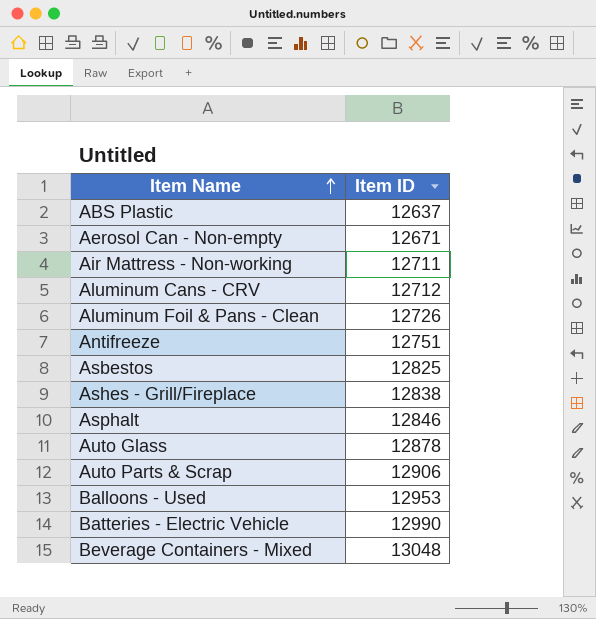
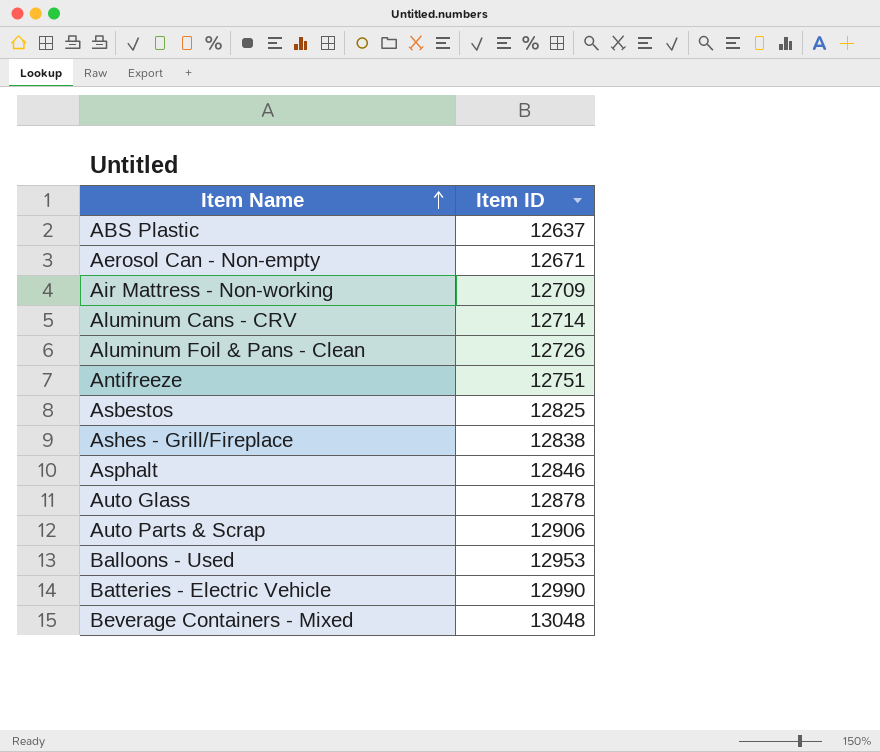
Air Mattress - Non-working | Item ID: 12711 -> 12709
Aluminum Cans - CRV | Item ID: 12712 -> 12714

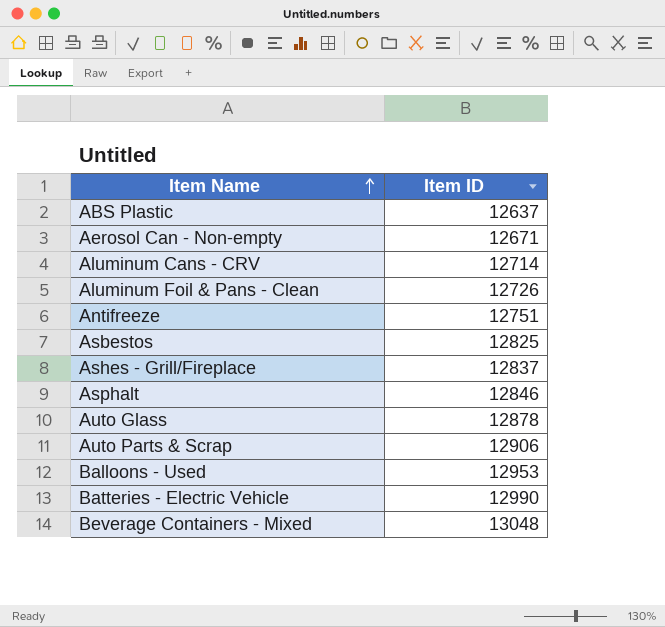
row Air Mattress - Non-working: 12709 -> none
Ashes - Grill/Fireplace | Item ID: 12838 -> 12837

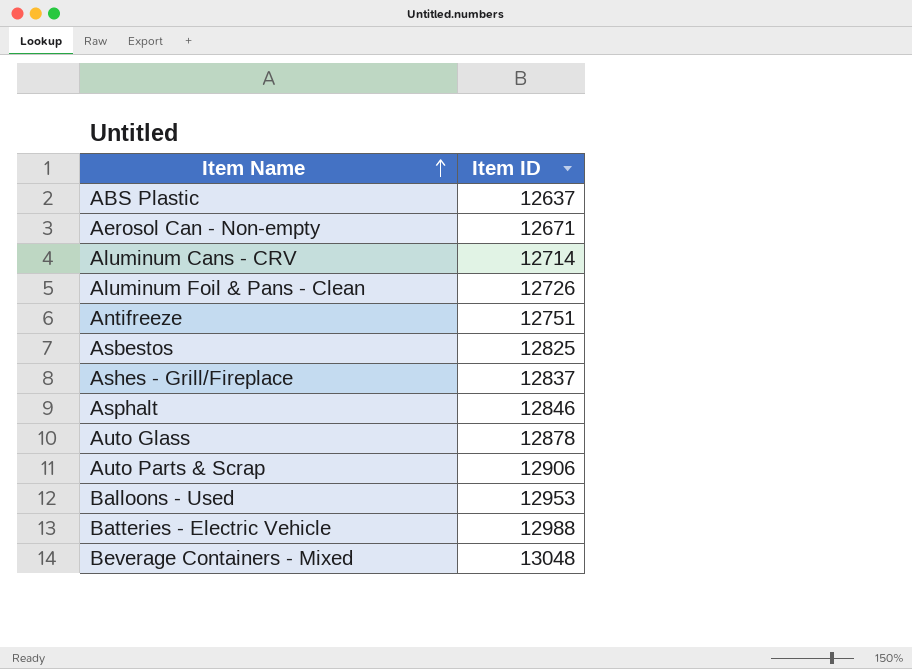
Batteries - Electric Vehicle | Item ID: 12990 -> 12988

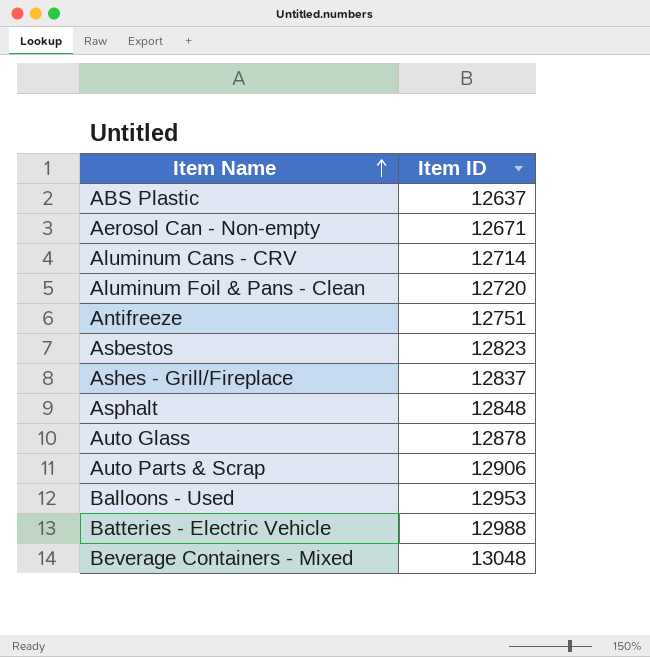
Aluminum Foil & Pans - Clean | Item ID: 12726 -> 12720
Asbestos | Item ID: 12825 -> 12823
Asphalt | Item ID: 12846 -> 12848

